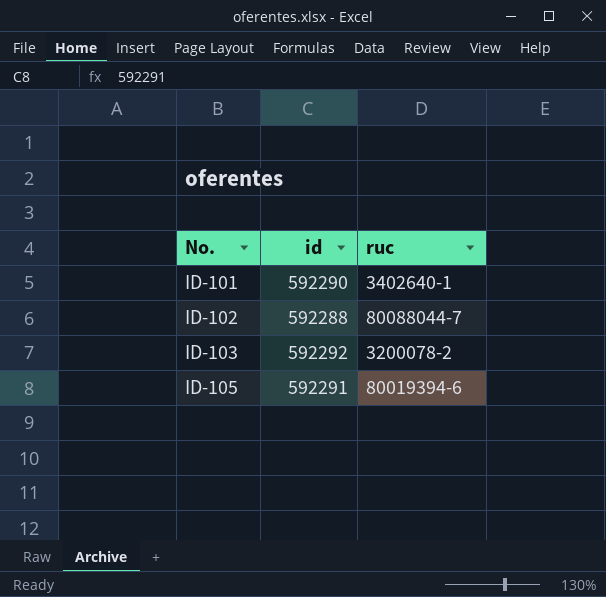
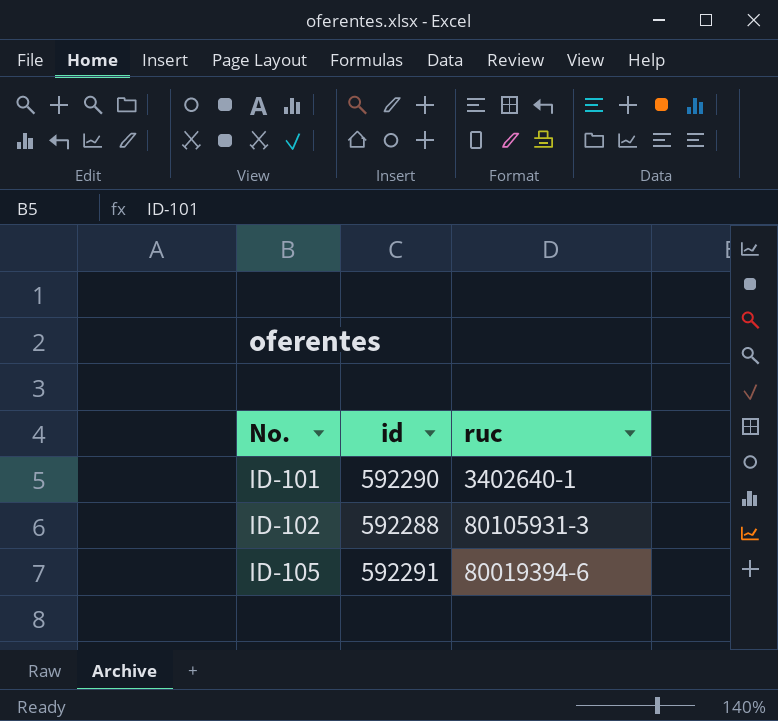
row ID-103: 592292 | 3200078-2 -> none
ID-102 | ruc: 80088044-7 -> 80105931-3

